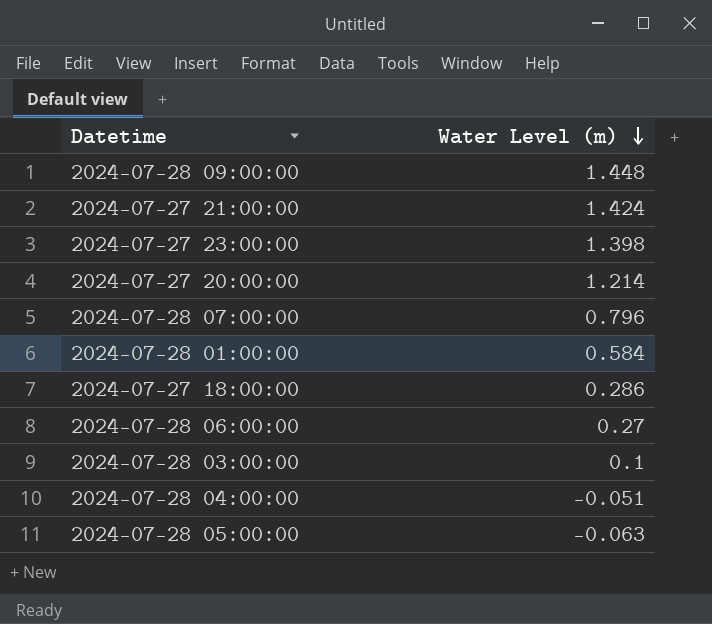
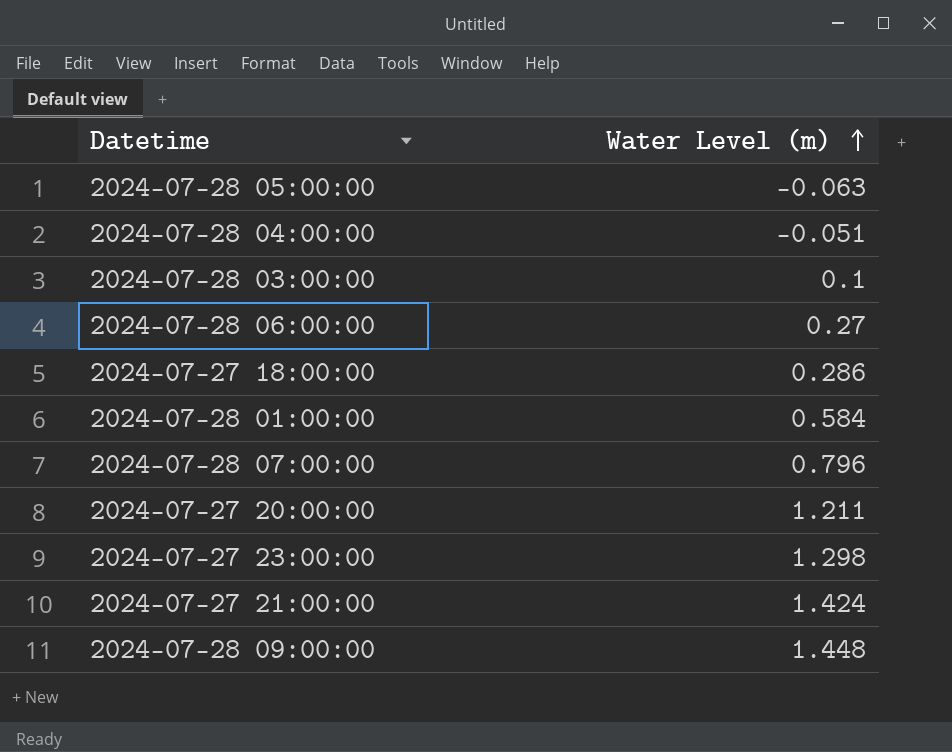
row order: Water Level (m) descending -> Water Level (m) ascending
2024-07-27 20:00:00 | Water Level (m): 1.214 -> 1.211
2024-07-27 23:00:00 | Water Level (m): 1.398 -> 1.298

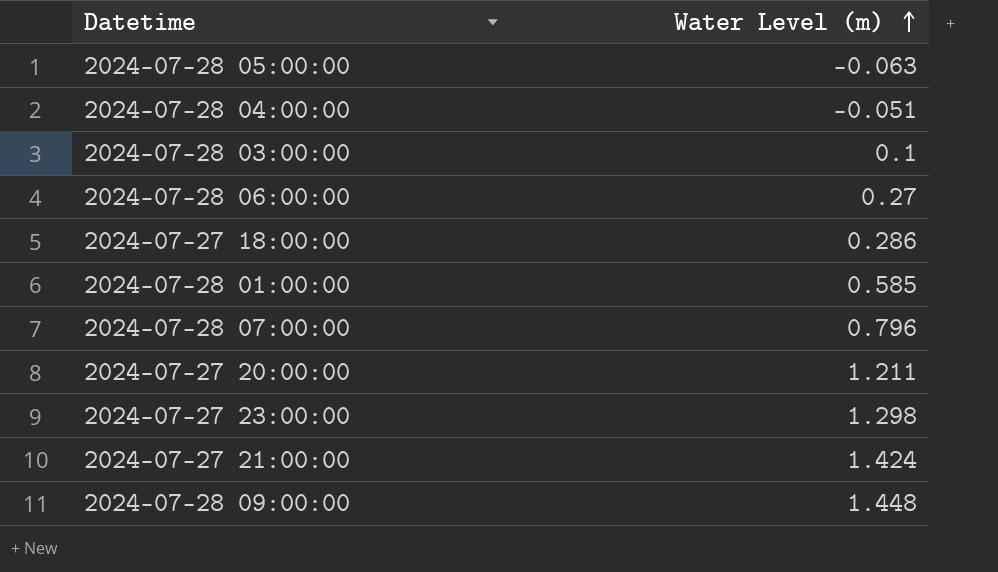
2024-07-28 01:00:00 | Water Level (m): 0.584 -> 0.585

